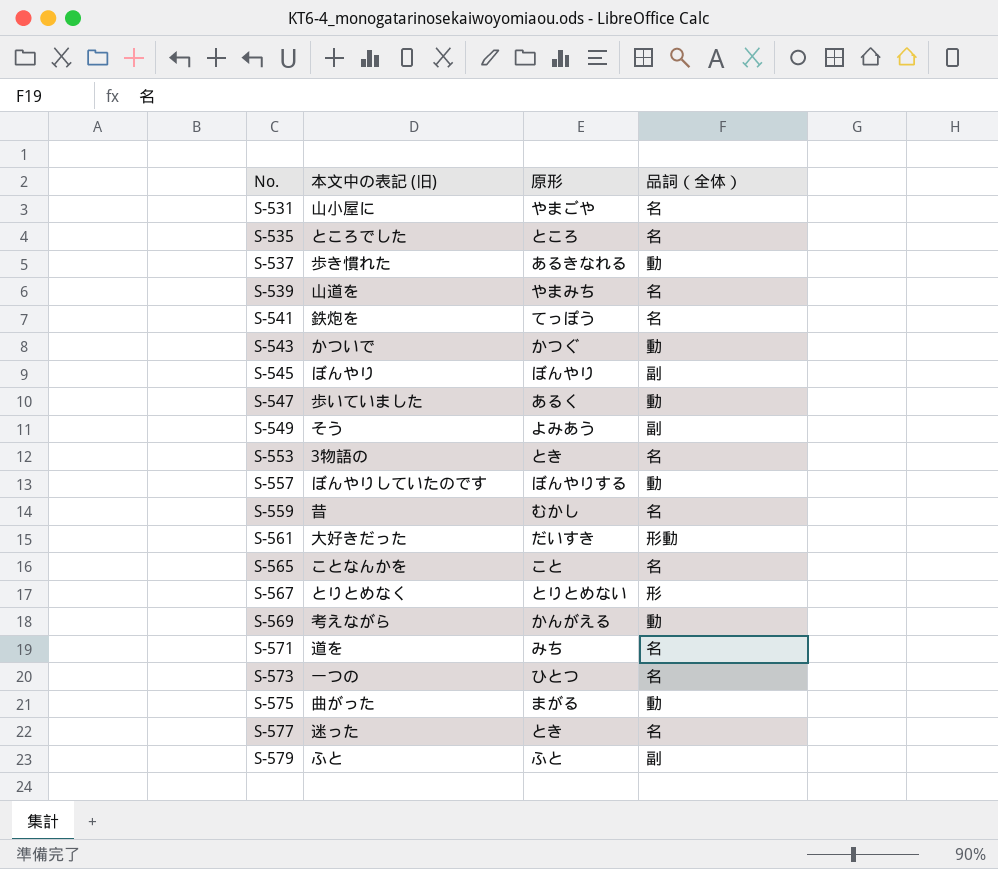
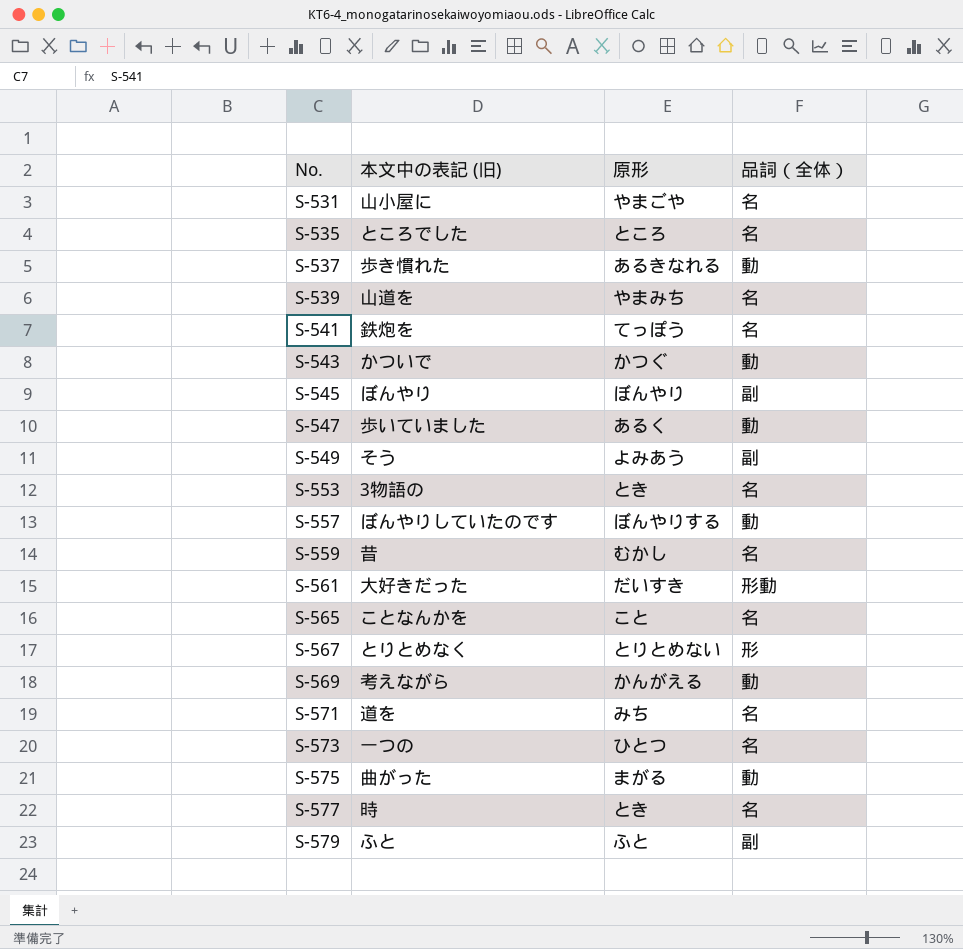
S-577 | 本文中の表記 (旧): 迷った -> 時

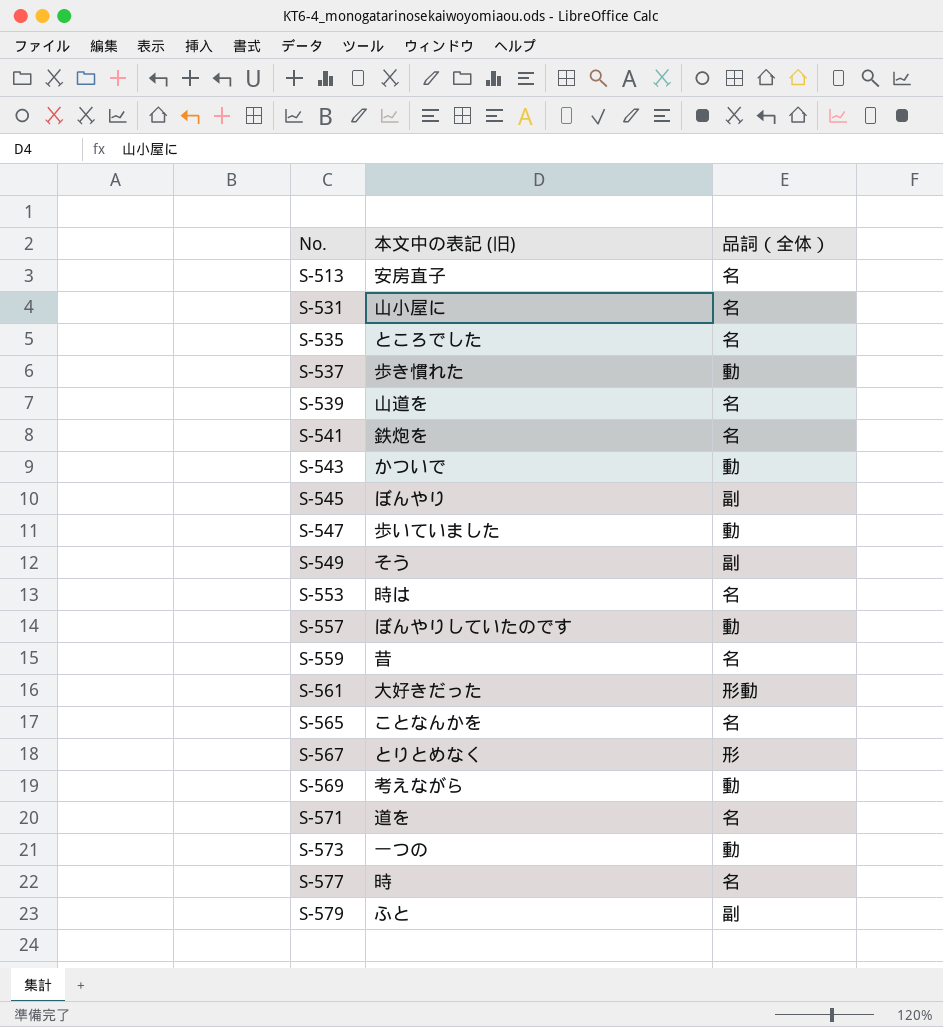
column 原形 | position: 3 -> none
row S-575: 曲がった | まがる | 動 -> none
row S-513: none -> 安房直子 | 名
S-553 | 本文中の表記 (旧): 3物語の -> 時は
S-573 | 品詞（全体）: 名 -> 動

